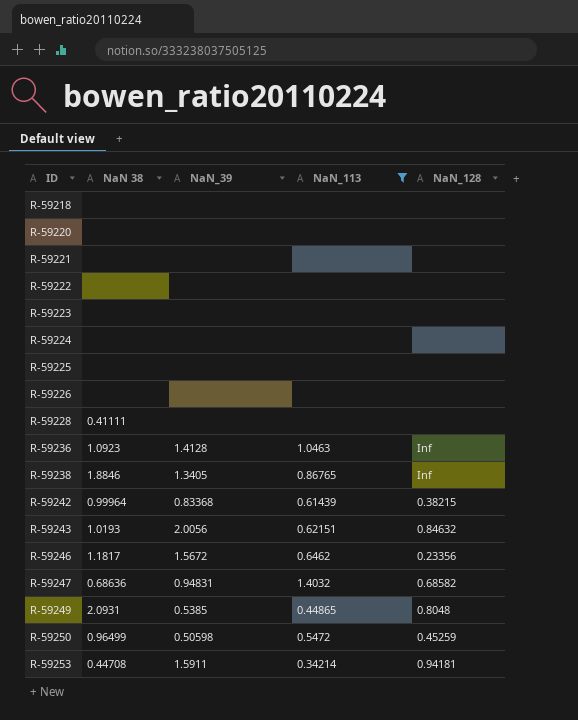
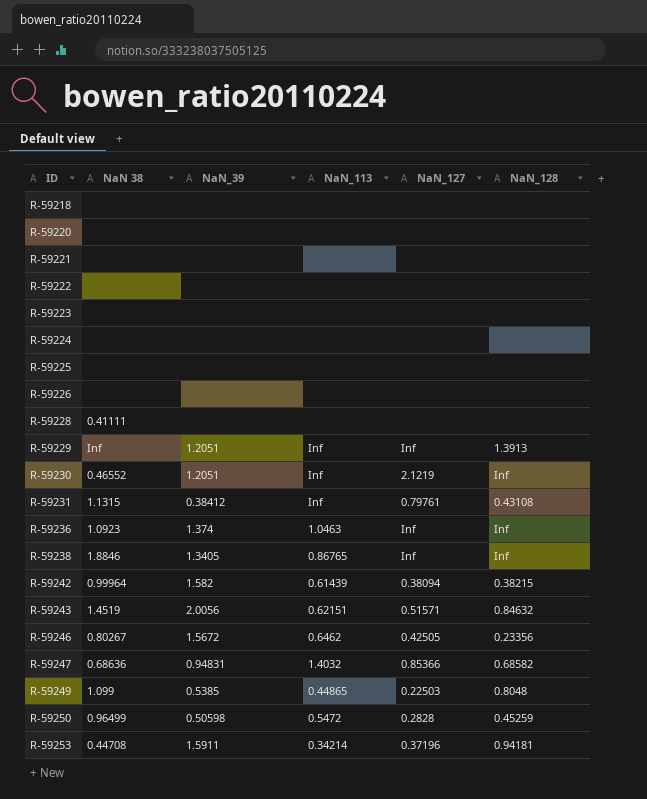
filter: NaN_113 != Inf -> none
column NaN_127 | position: none -> 5
R-59236 | NaN_39: 1.4128 -> 1.374
R-59242 | NaN_39: 0.83368 -> 1.582
R-59243 | NaN 38: 1.0193 -> 1.4519
R-59246 | NaN 38: 1.1817 -> 0.80267
R-59249 | NaN 38: 2.0931 -> 1.099

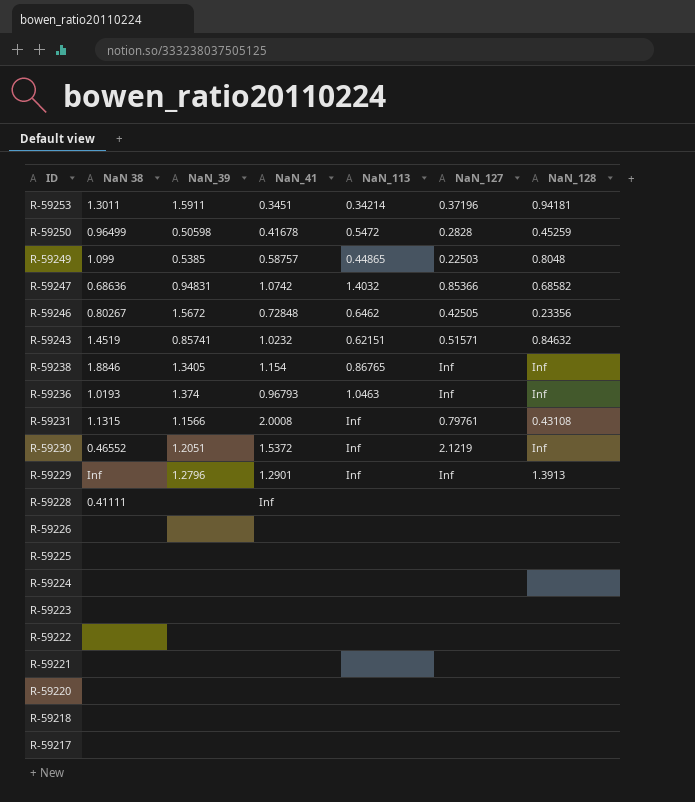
row order: ID ascending -> ID descending
column NaN_41 | position: none -> 4
row R-59242: 0.99964 | 1.582 | 0.61439 | 0.38094 | 0.38215 -> none
R-59253 | NaN 38: 0.44708 -> 1.3011
R-59243 | NaN_39: 2.0056 -> 0.85741
R-59236 | NaN 38: 1.0923 -> 1.0193
R-59231 | NaN_39: 0.38412 -> 1.1566
R-59229 | NaN_39: 1.2051 -> 1.2796
row R-59217: none -> none | none | none | none | none | none

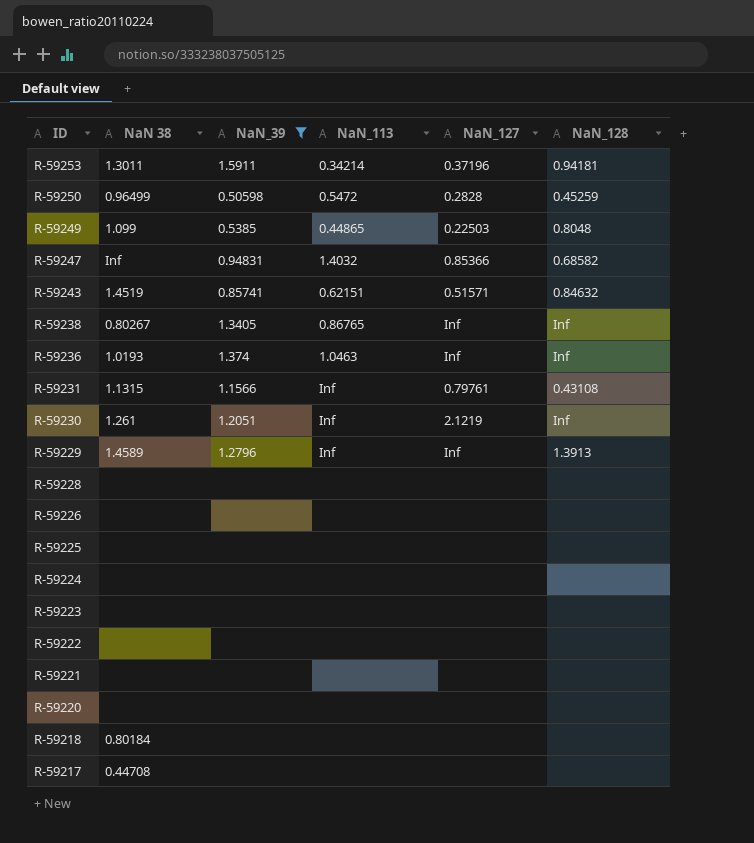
filter: none -> NaN_39 != 1.5672
column NaN_41 | position: 4 -> none
R-59247 | NaN 38: 0.68636 -> Inf
R-59238 | NaN 38: 1.8846 -> 0.80267
R-59230 | NaN 38: 0.46552 -> 1.261
R-59229 | NaN 38: Inf -> 1.4589
R-59228 | NaN 38: 0.41111 -> none
R-59218 | NaN 38: none -> 0.80184
R-59217 | NaN 38: none -> 0.44708

